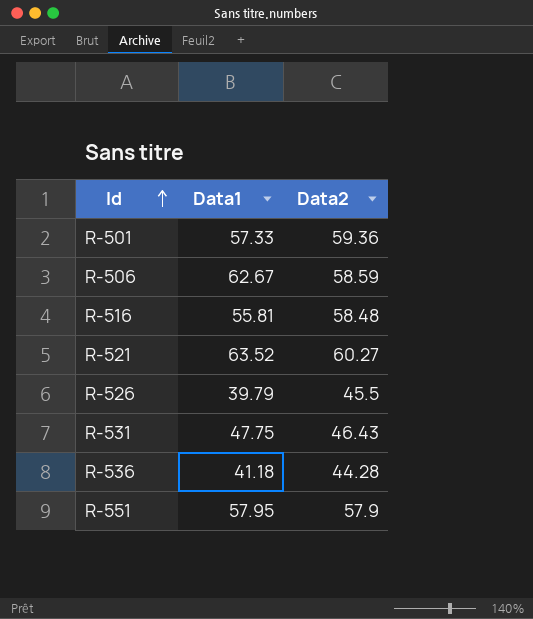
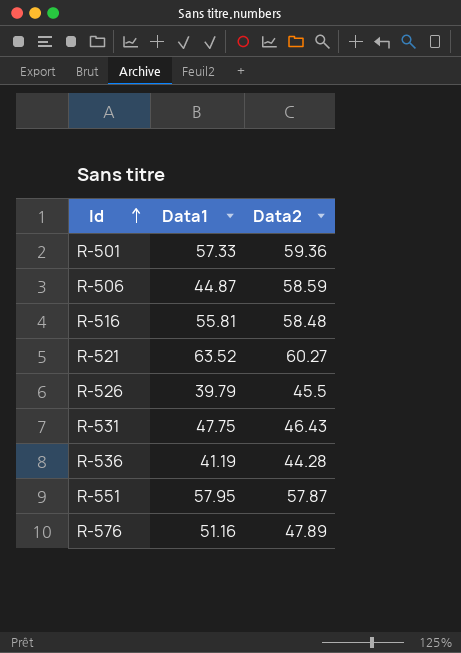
R-506 | Data1: 62.67 -> 44.87
R-536 | Data1: 41.18 -> 41.19
R-551 | Data2: 57.9 -> 57.87
row R-576: none -> 51.16 | 47.89

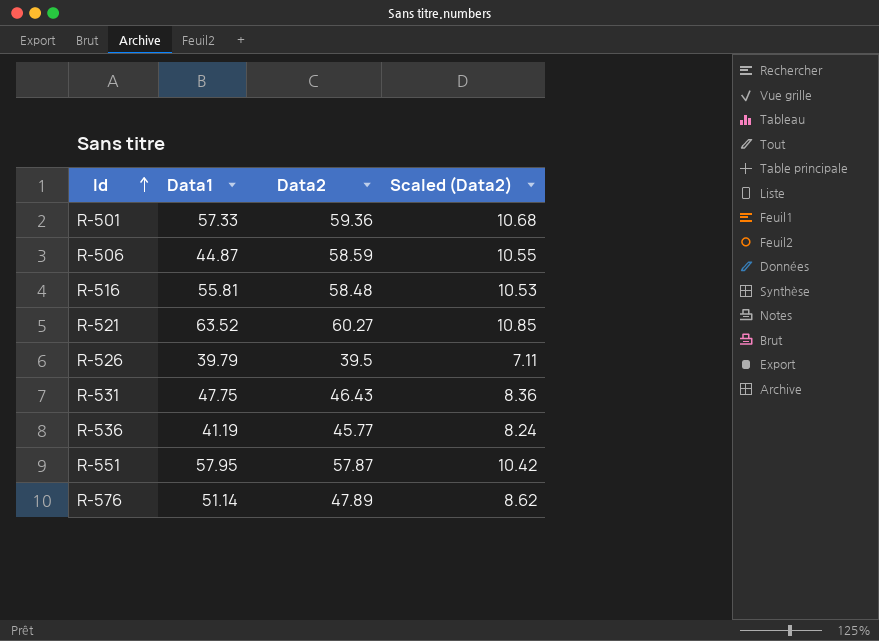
column Scaled (Data2) | formula: none -> [Data2] * 0.18
R-526 | Data2: 45.5 -> 39.5
R-536 | Data2: 44.28 -> 45.77
R-576 | Data1: 51.16 -> 51.14

